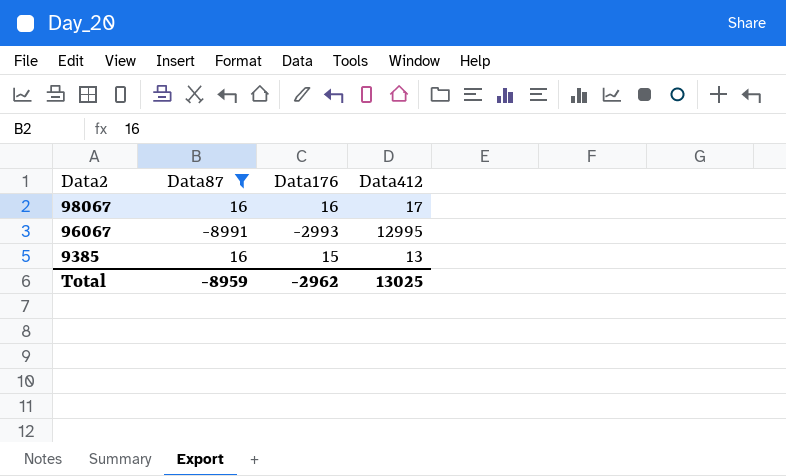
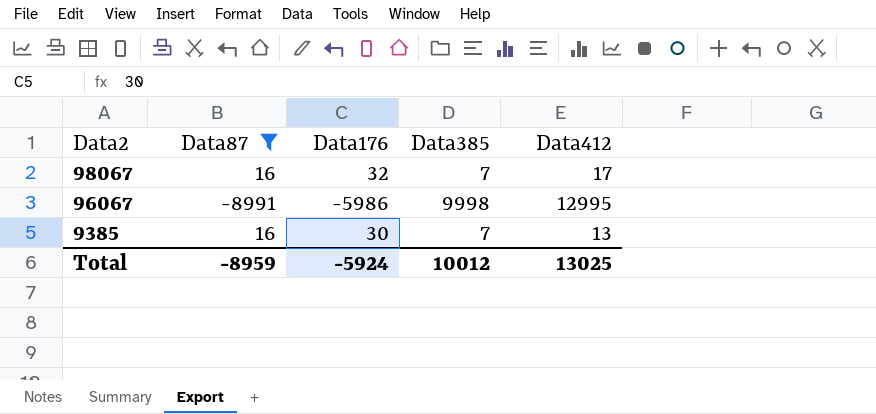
column Data385 | position: none -> 4
98067 | Data176: 16 -> 32
96067 | Data176: -2993 -> -5986
9385 | Data176: 15 -> 30
Total | Data176: -2962 -> -5924

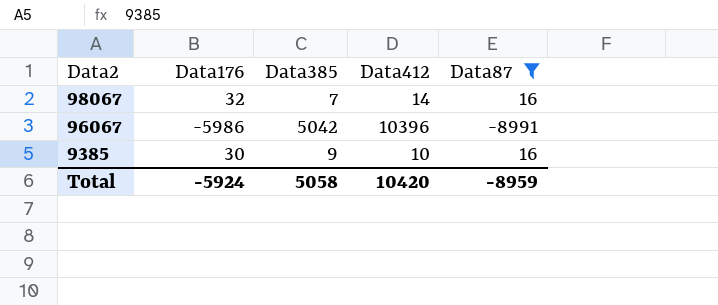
column Data87 | position: 2 -> 5
98067 | Data412: 17 -> 14
96067 | Data385: 9998 -> 5042
96067 | Data412: 12995 -> 10396
9385 | Data385: 7 -> 9
9385 | Data412: 13 -> 10
Total | Data385: 10012 -> 5058
Total | Data412: 13025 -> 10420

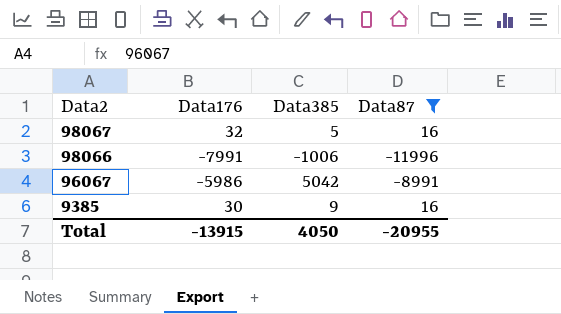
column Data412 | position: 4 -> none
98067 | Data385: 7 -> 5
row 98066: none -> -7991 | -1006 | -11996
Total | Data176: -5924 -> -13915
Total | Data385: 5058 -> 4050
Total | Data87: -8959 -> -20955

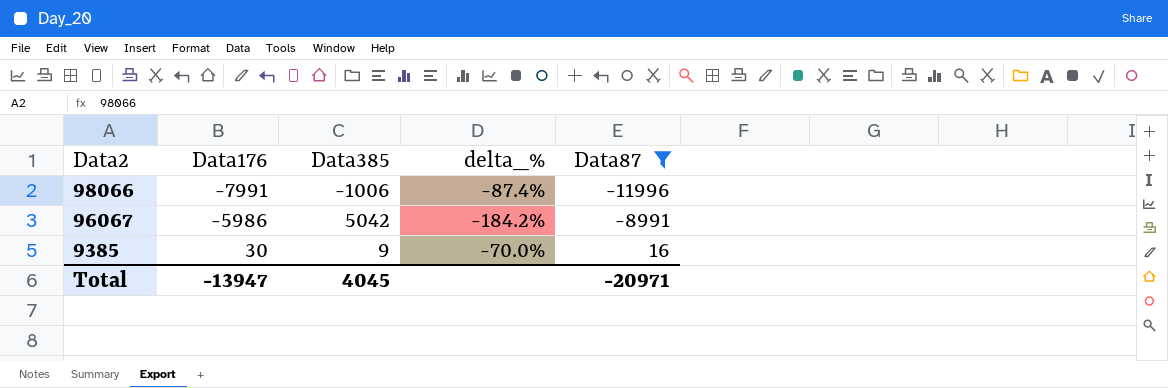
column delta_% | formula: none -> ([Data385] - [Data176]) / [Data176]
row 98067: 32 | 5 | 16 -> none
Total | Data176: -13915 -> -13947
Total | Data385: 4050 -> 4045
Total | Data87: -20955 -> -20971

